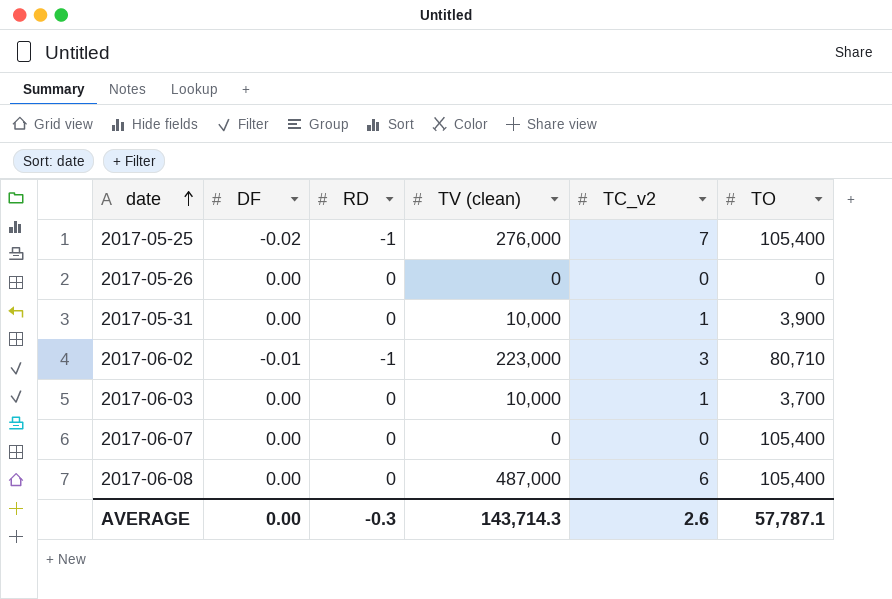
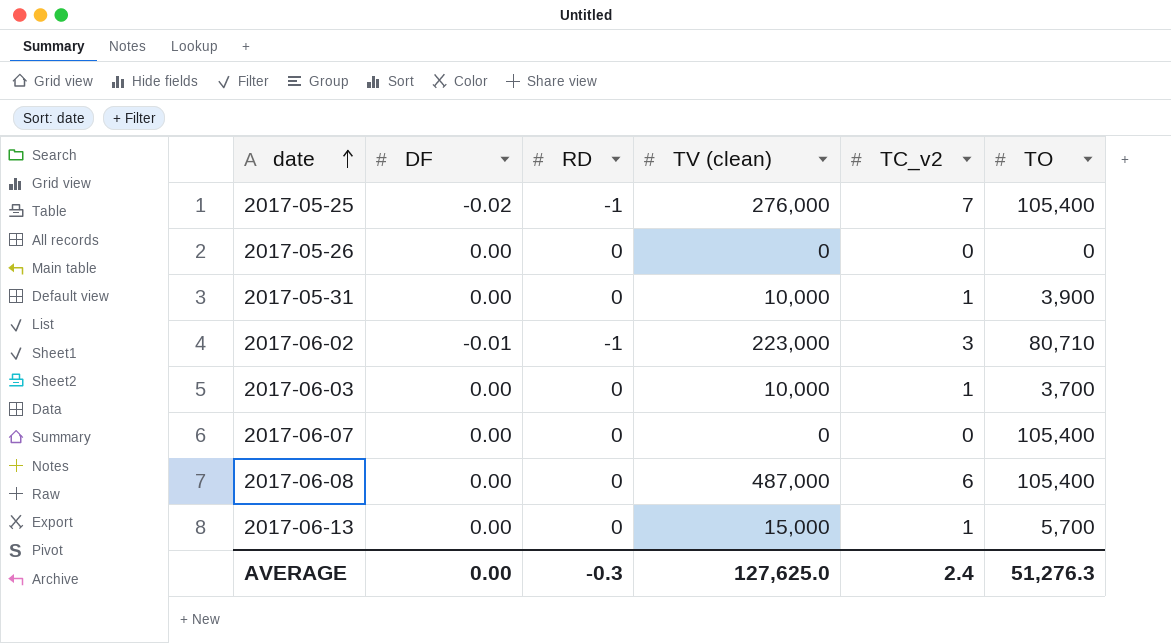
row 2017-06-13: none -> 0.00 | 0 | 15,000 | 1 | 5,700
AVERAGE | TV (clean): 143,714.3 -> 127,625.0
AVERAGE | TC_v2: 2.6 -> 2.4
AVERAGE | TO: 57,787.1 -> 51,276.3

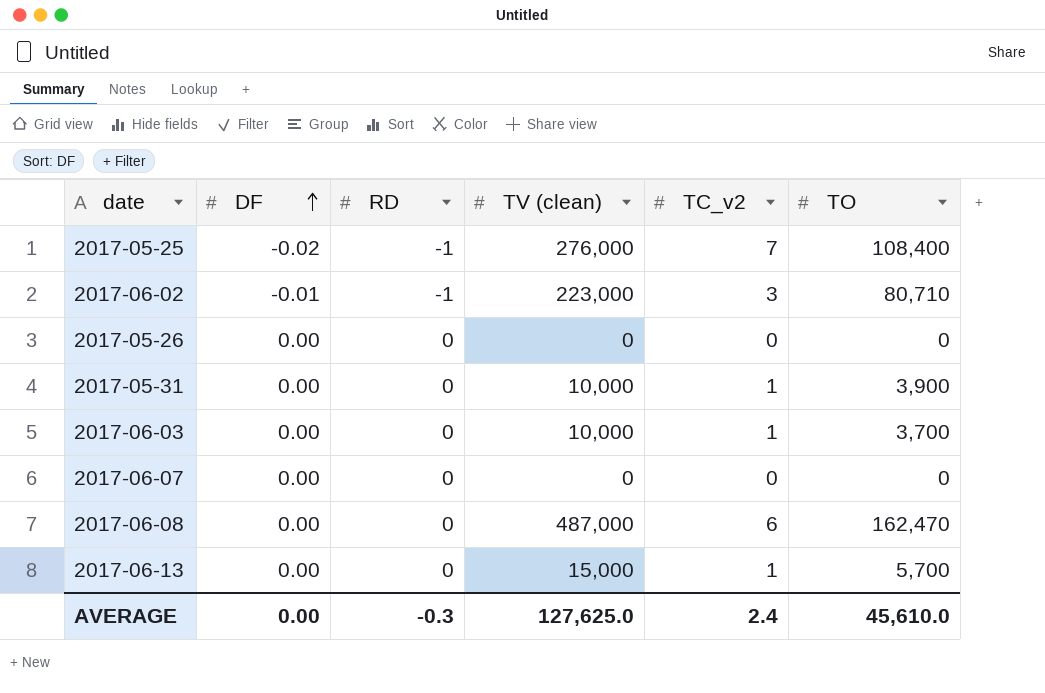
row order: date ascending -> DF ascending
2017-05-25 | TO: 105,400 -> 108,400
2017-06-07 | TO: 105,400 -> 0
2017-06-08 | TO: 105,400 -> 162,470
AVERAGE | TO: 51,276.3 -> 45,610.0

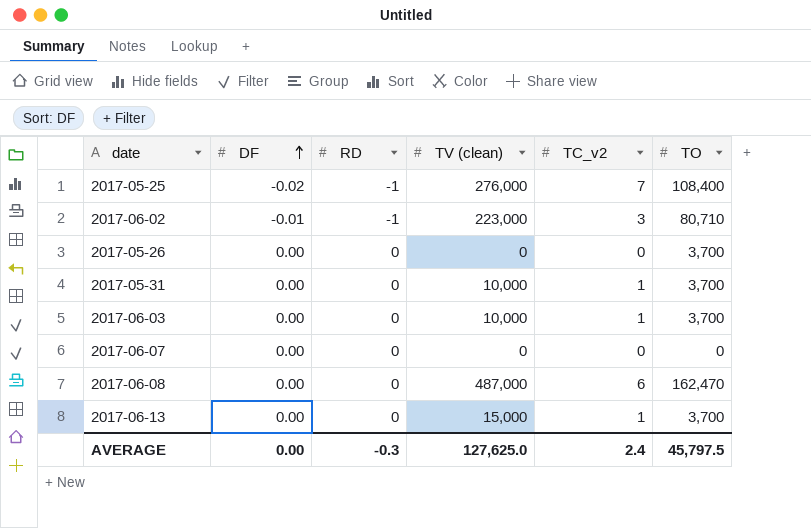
2017-05-26 | TO: 0 -> 3,700
2017-05-31 | TO: 3,900 -> 3,700
2017-06-13 | TO: 5,700 -> 3,700
AVERAGE | TO: 45,610.0 -> 45,797.5

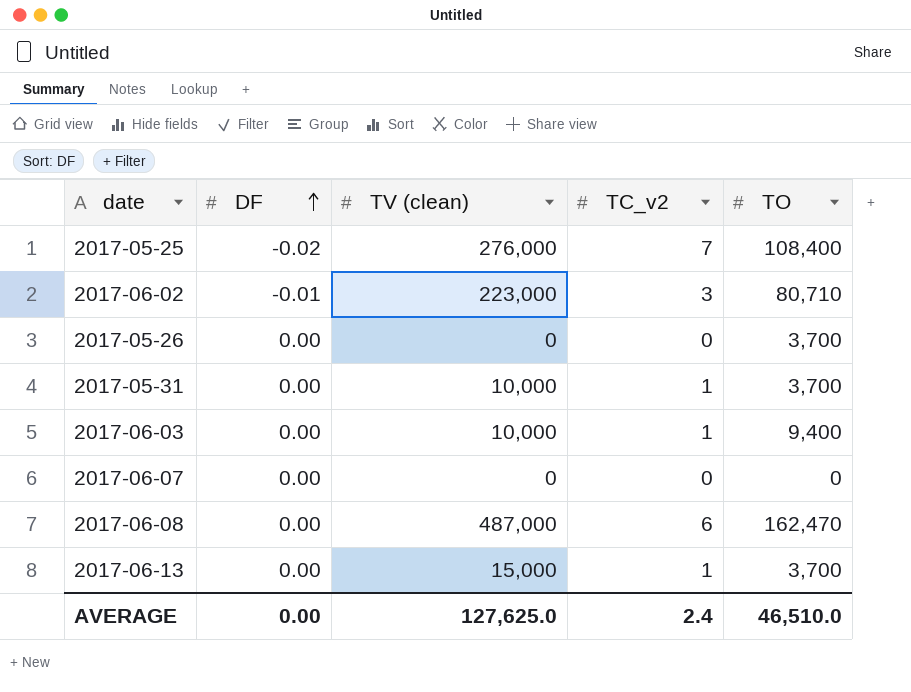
column RD | position: 3 -> none
2017-06-03 | TO: 3,700 -> 9,400
AVERAGE | TO: 45,797.5 -> 46,510.0

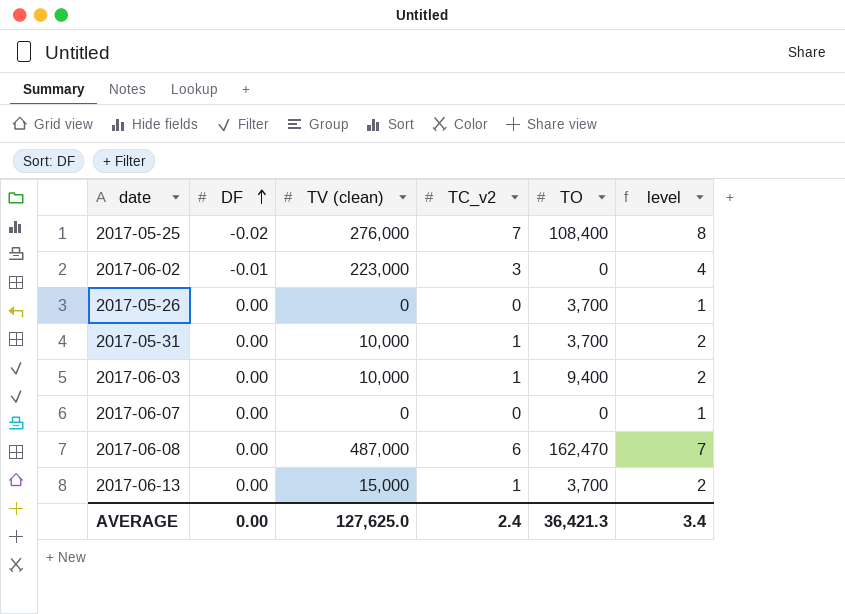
column level | formula: none -> [TC_v2] + 1
2017-06-02 | TO: 80,710 -> 0
AVERAGE | TO: 46,510.0 -> 36,421.3

